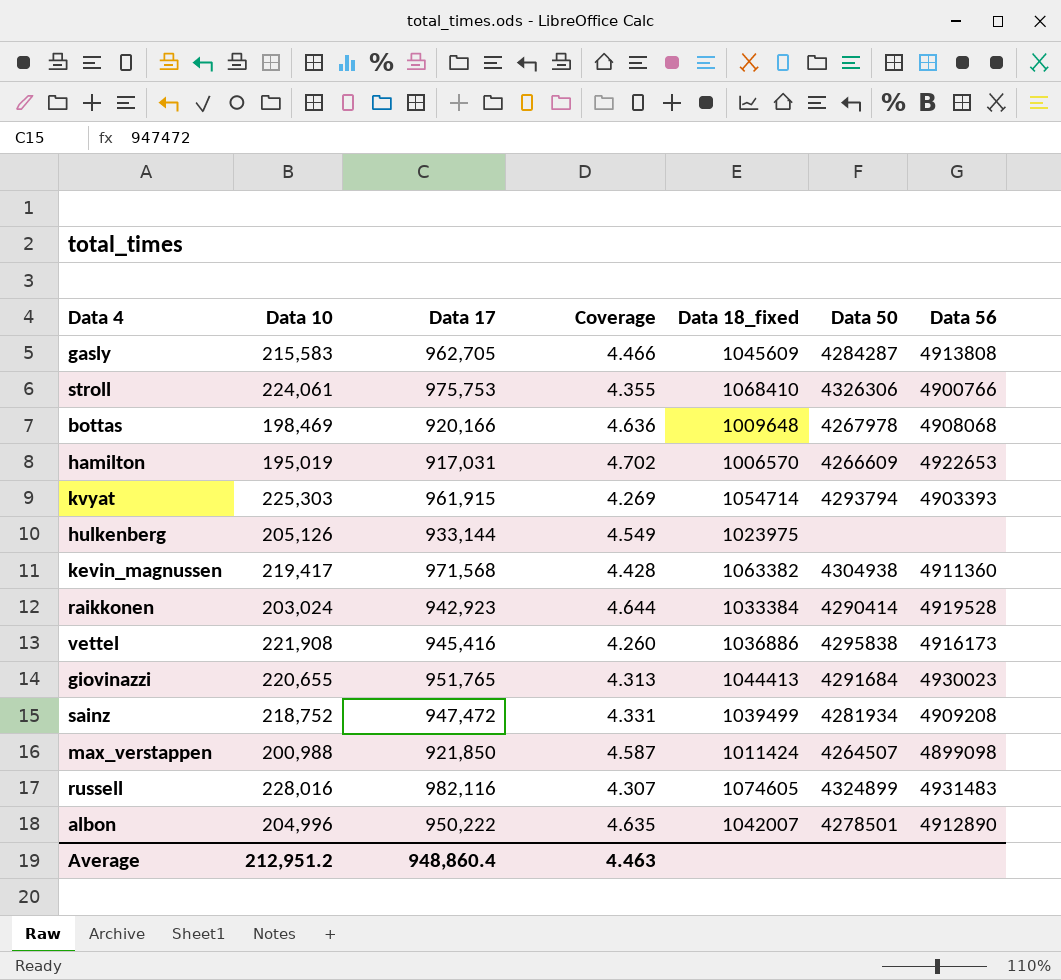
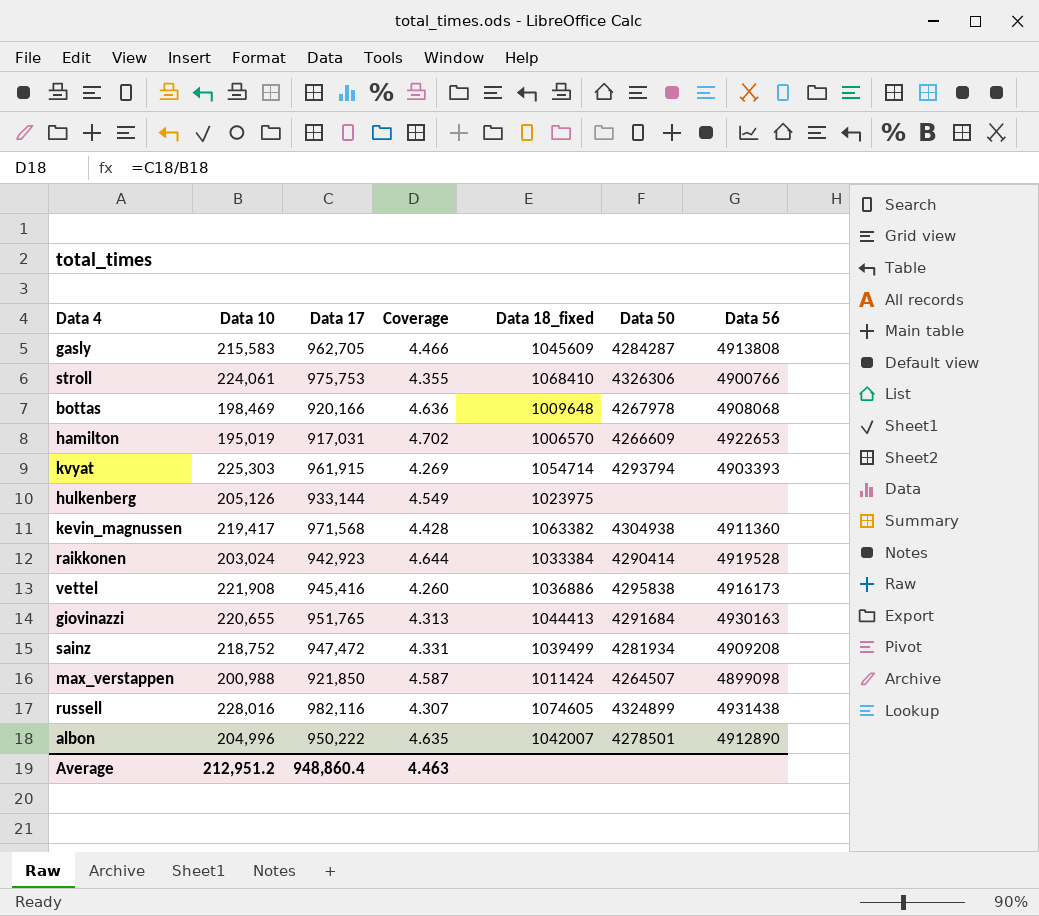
giovinazzi | Data 56: 4930023 -> 4930163
russell | Data 56: 4931483 -> 4931438

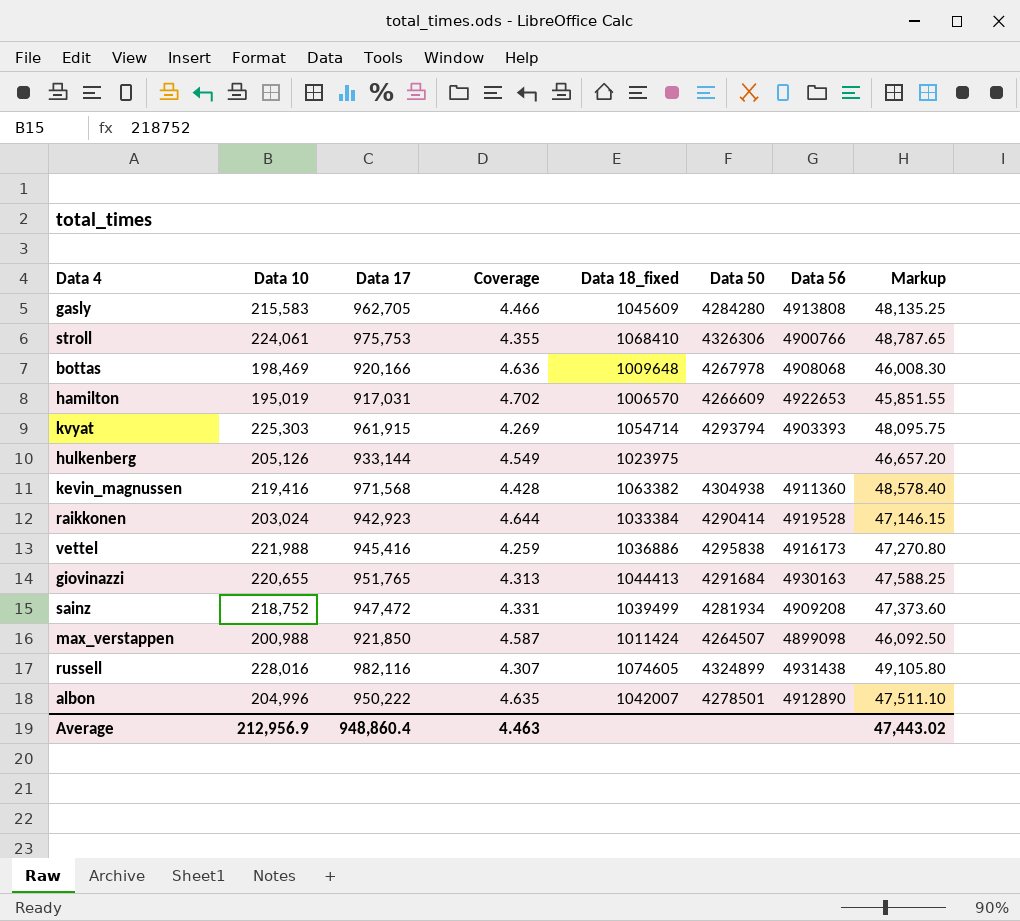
column Markup | formula: none -> [Data 17] * 0.05
gasly | Data 50: 4284287 -> 4284280
kevin_magnussen | Data 10: 219,417 -> 219,416
vettel | Data 10: 221,908 -> 221,988
vettel | Coverage: 4.260 -> 4.259
Average | Data 10: 212,951.2 -> 212,956.9

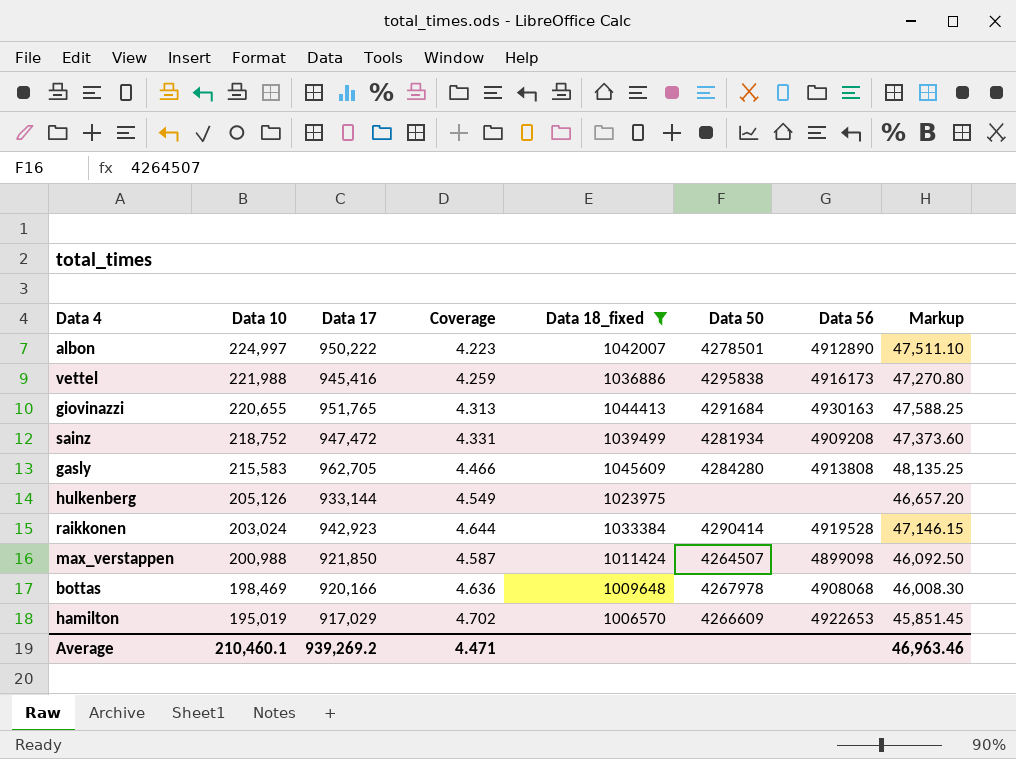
filter: none -> Data 18_fixed <= 1045609
row order: none -> Data 10 descending
albon | Data 10: 204,996 -> 224,997
albon | Coverage: 4.635 -> 4.223
hamilton | Data 17: 917,031 -> 917,029
hamilton | Markup: 45,851.55 -> 45,851.45
Average | Data 10: 212,956.9 -> 210,460.1
Average | Data 17: 948,860.4 -> 939,269.2
Average | Coverage: 4.463 -> 4.471
Average | Markup: 47,443.02 -> 46,963.46

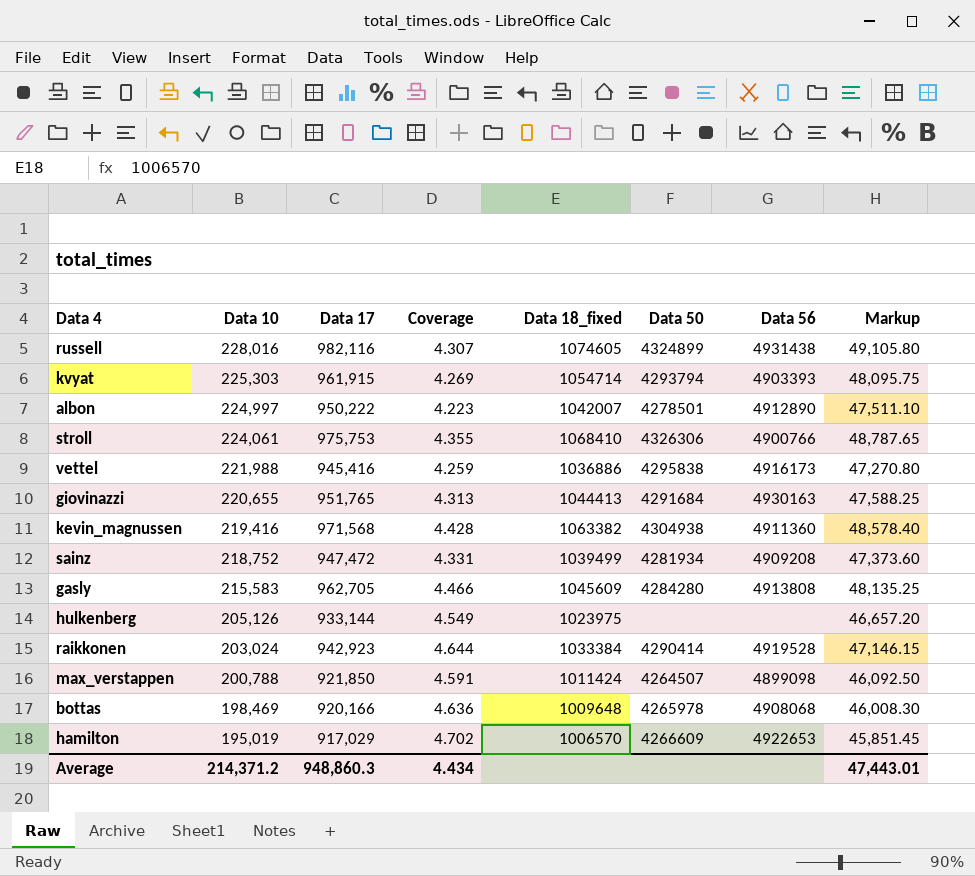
filter: Data 18_fixed <= 1045609 -> none
max_verstappen | Data 10: 200,988 -> 200,788
max_verstappen | Coverage: 4.587 -> 4.591
bottas | Data 50: 4267978 -> 4265978
Average | Data 10: 210,460.1 -> 214,371.2
Average | Data 17: 939,269.2 -> 948,860.3
Average | Coverage: 4.471 -> 4.434
Average | Markup: 46,963.46 -> 47,443.01

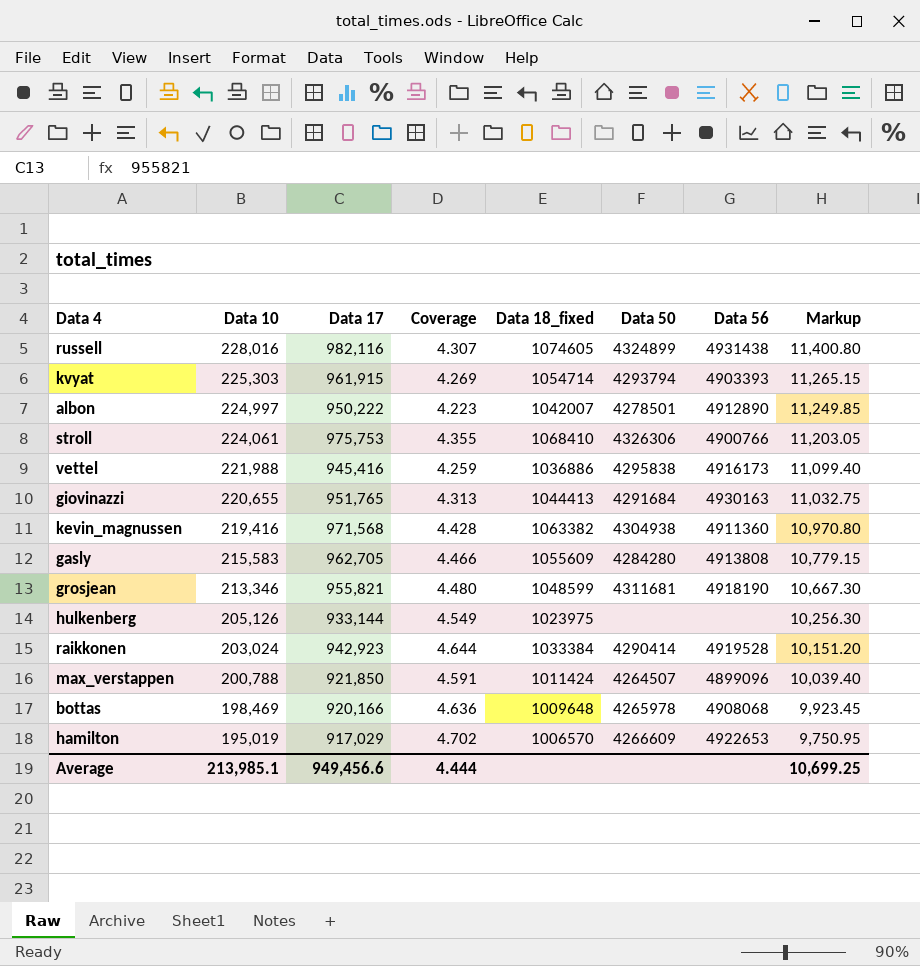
column Markup | formula: [Data 17] * 0.05 -> [Data 10] * 0.05
row sainz: 218,752 | 947,472 | 4.331 | 1039499 | 4281934 | 4909208 | 47,373.60 -> none
gasly | Data 18_fixed: 1045609 -> 1055609
row grosjean: none -> 213,346 | 955,821 | 4.480 | 1048599 | 4311681 | 4918190 | 10,667.30
max_verstappen | Data 56: 4899098 -> 4899096
Average | Data 10: 214,371.2 -> 213,985.1
Average | Data 17: 948,860.3 -> 949,456.6
Average | Coverage: 4.434 -> 4.444
Average | Markup: 47,443.01 -> 10,699.25

